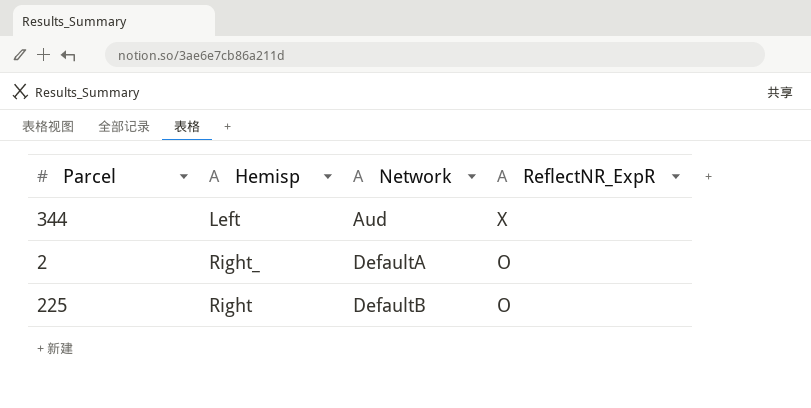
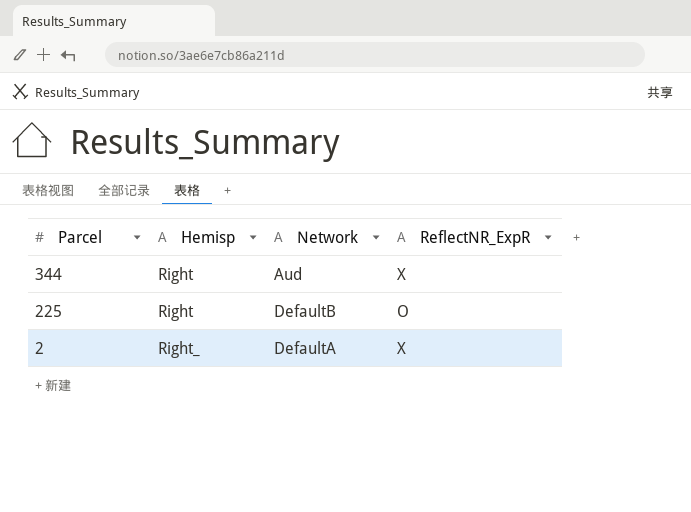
row order: Network ascending -> Parcel descending
344 | Hemisp: Left -> Right
2 | ReflectNR_ExpR: O -> X

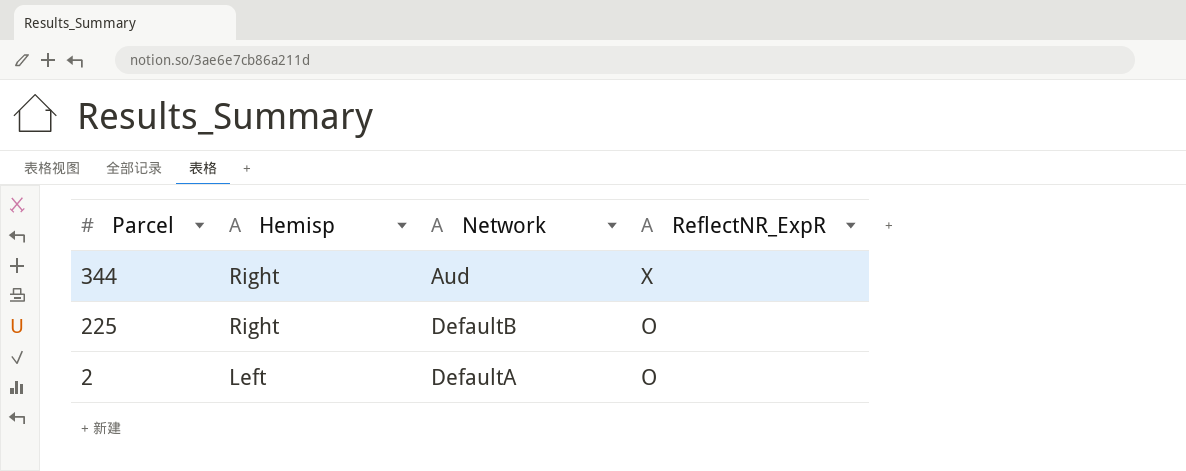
2 | Hemisp: Right_ -> Left
2 | ReflectNR_ExpR: X -> O

